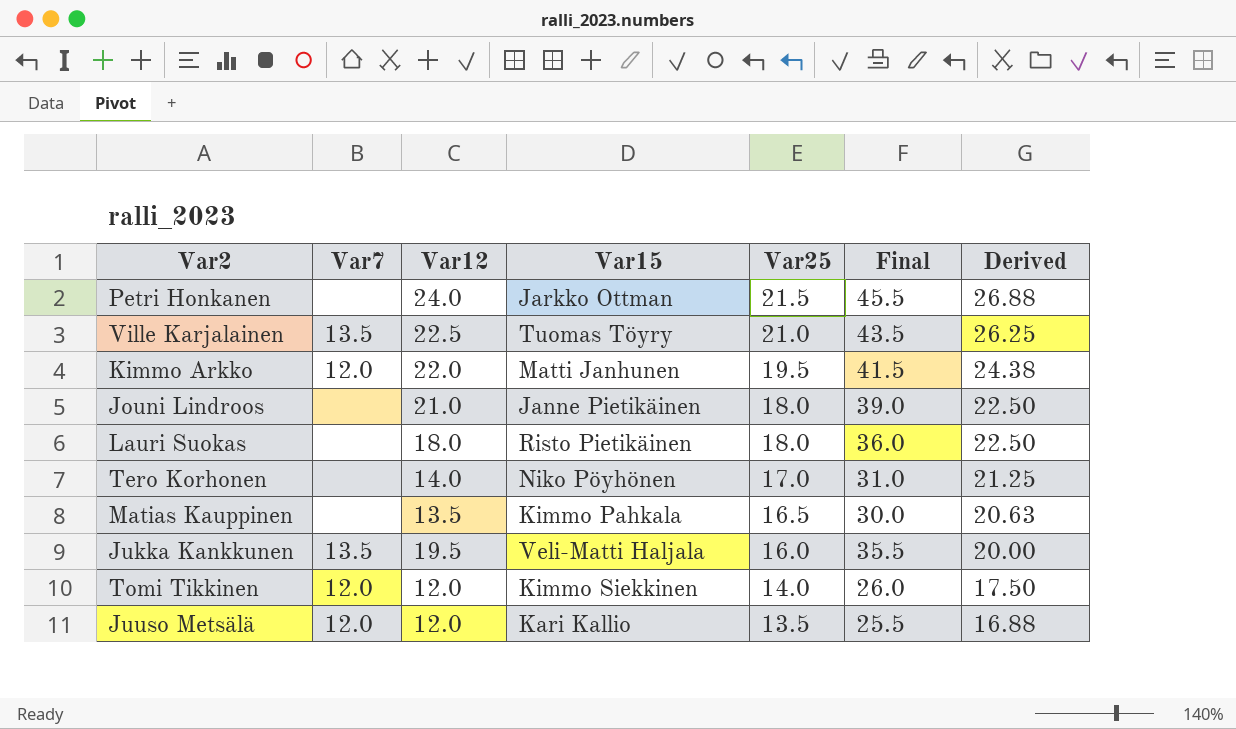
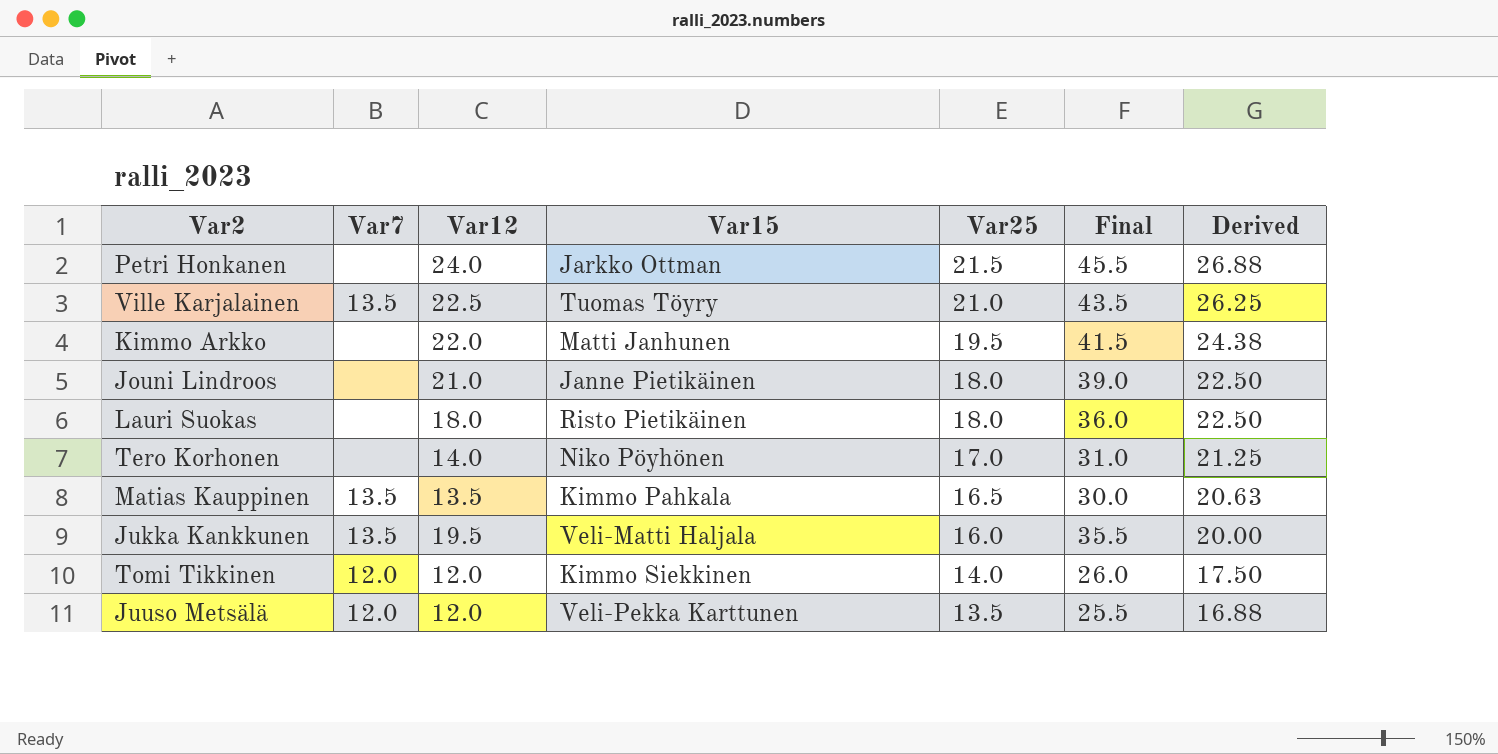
Kimmo Arkko | Var7: 12.0 -> none
Matias Kauppinen | Var7: none -> 13.5
Juuso Metsälä | Var15: Kari Kallio -> Veli-Pekka Karttunen

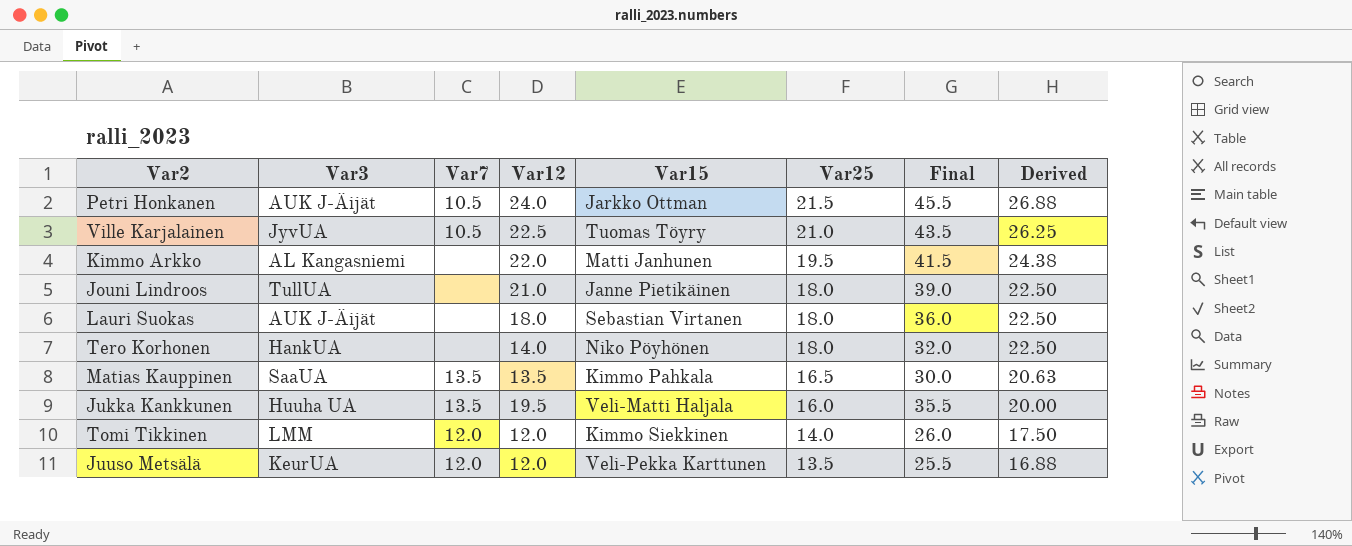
column Var3 | position: none -> 2
Petri Honkanen | Var7: none -> 10.5
Ville Karjalainen | Var7: 13.5 -> 10.5
Lauri Suokas | Var15: Risto Pietikäinen -> Sebastian Virtanen
Tero Korhonen | Var25: 17.0 -> 18.0
Tero Korhonen | Final: 31.0 -> 32.0
Tero Korhonen | Derived: 21.25 -> 22.50

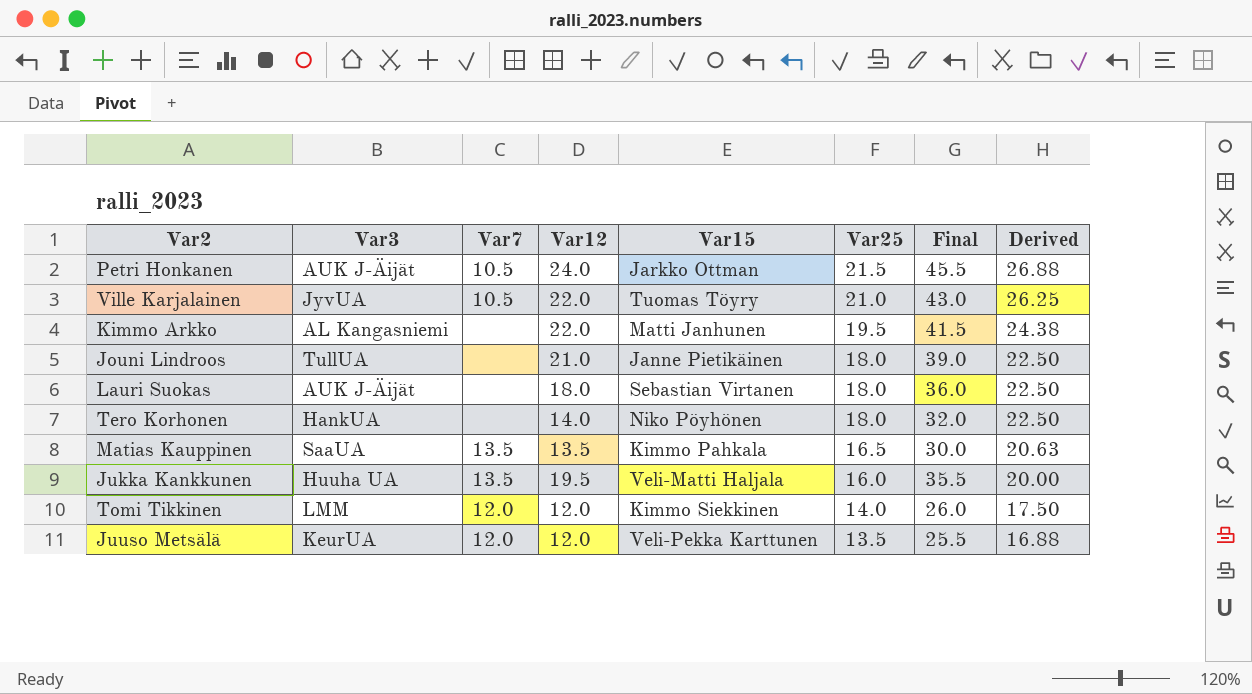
Ville Karjalainen | Var12: 22.5 -> 22.0
Ville Karjalainen | Final: 43.5 -> 43.0

